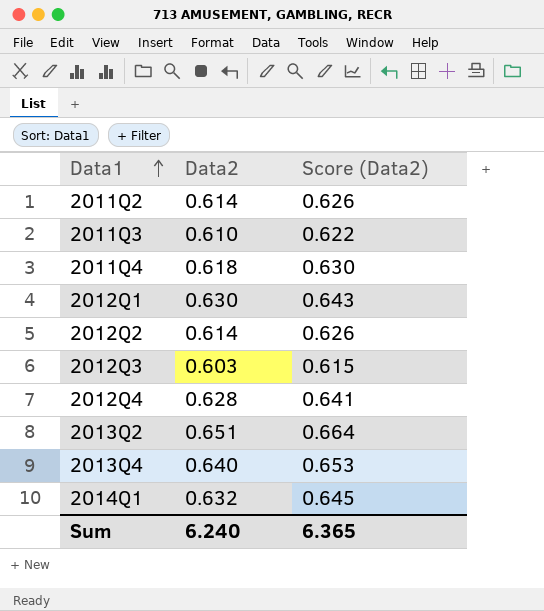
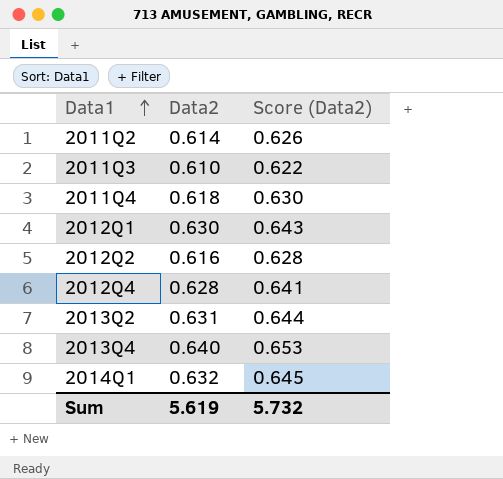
row 2012Q3: 0.603 | 0.615 -> none
2012Q2 | Data2: 0.614 -> 0.616
2012Q2 | Score (Data2): 0.626 -> 0.628
2013Q2 | Data2: 0.651 -> 0.631
2013Q2 | Score (Data2): 0.664 -> 0.644
Sum | Data2: 6.240 -> 5.619
Sum | Score (Data2): 6.365 -> 5.732

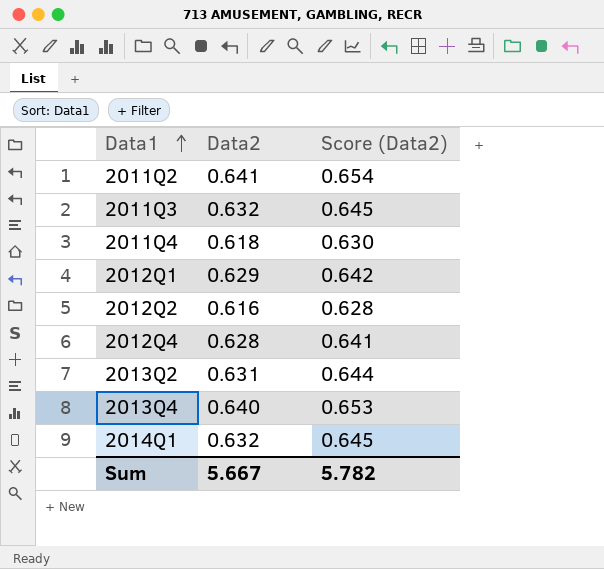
2011Q2 | Data2: 0.614 -> 0.641
2011Q2 | Score (Data2): 0.626 -> 0.654
2011Q3 | Data2: 0.610 -> 0.632
2011Q3 | Score (Data2): 0.622 -> 0.645
2012Q1 | Data2: 0.630 -> 0.629
2012Q1 | Score (Data2): 0.643 -> 0.642
Sum | Data2: 5.619 -> 5.667
Sum | Score (Data2): 5.732 -> 5.782

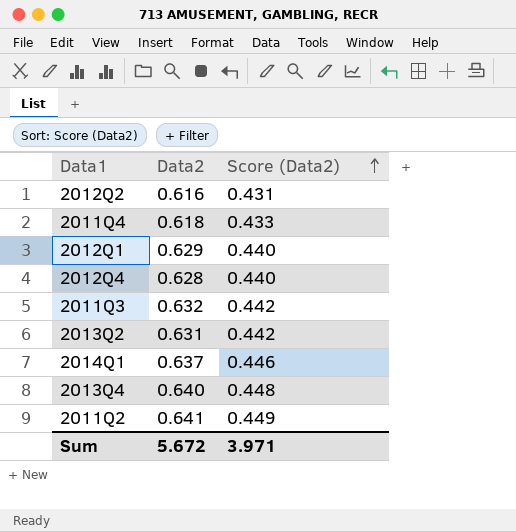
row order: Data1 ascending -> Score (Data2) ascending
column Score (Data2) | formula: [Data2] * 1.02 -> [Data2] * 0.7
2014Q1 | Data2: 0.632 -> 0.637
Sum | Data2: 5.667 -> 5.672
Sum | Score (Data2): 5.782 -> 3.971

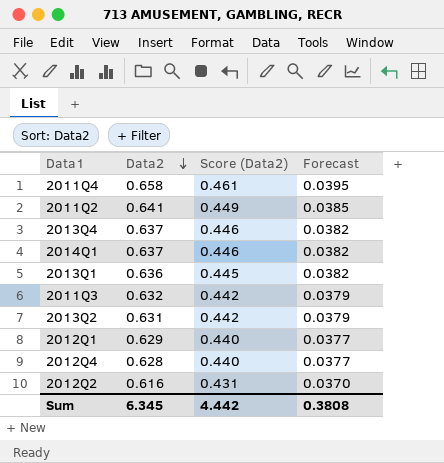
row order: Score (Data2) ascending -> Data2 descending
column Forecast | formula: none -> [Data2] * 0.06
2011Q4 | Data2: 0.618 -> 0.658
2011Q4 | Score (Data2): 0.433 -> 0.461
2013Q4 | Data2: 0.640 -> 0.637
2013Q4 | Score (Data2): 0.448 -> 0.446
row 2013Q1: none -> 0.636 | 0.445 | 0.0382
Sum | Data2: 5.672 -> 6.345
Sum | Score (Data2): 3.971 -> 4.442

